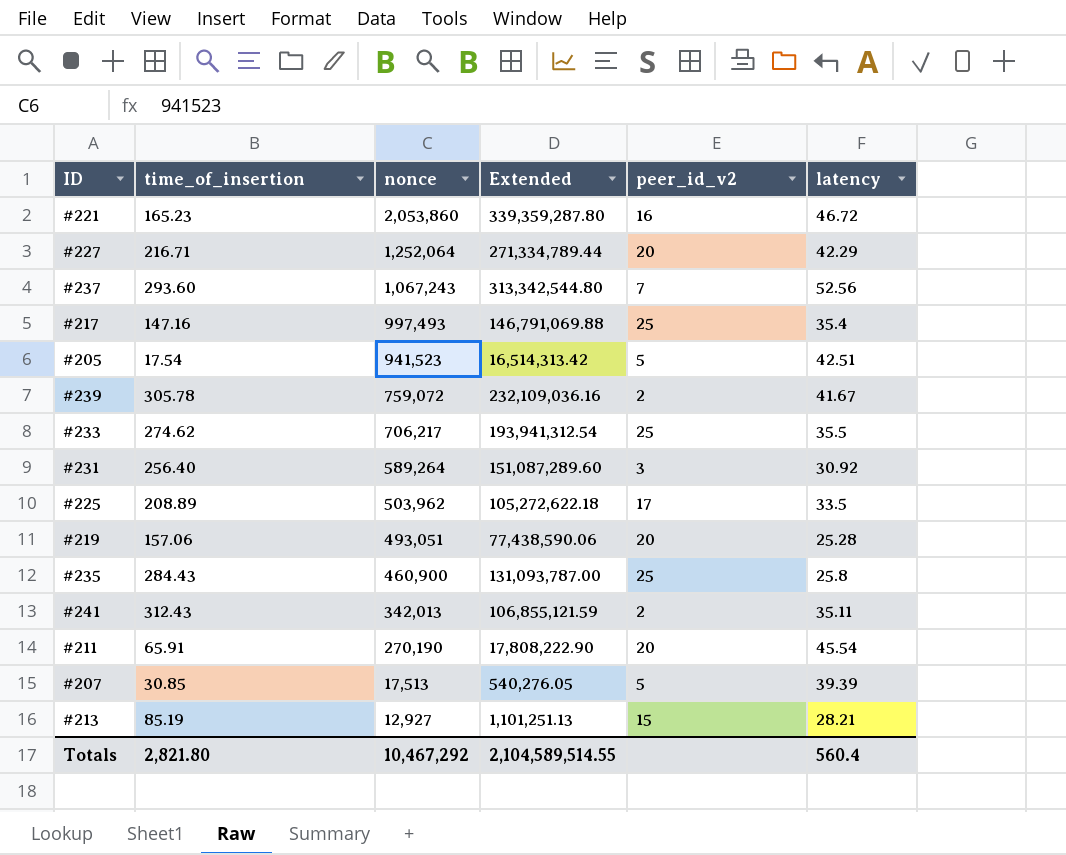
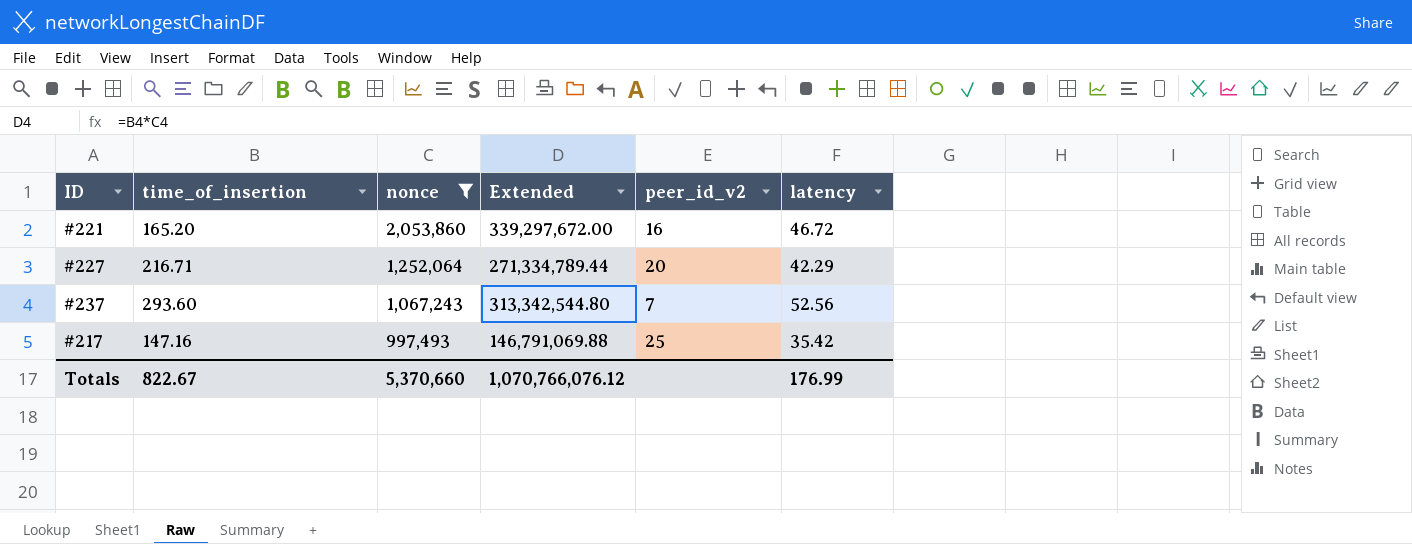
filter: none -> nonce >= 997,493
#221 | time_of_insertion: 165.23 -> 165.20
#221 | Extended: 339,359,287.80 -> 339,297,672.00
#217 | latency: 35.4 -> 35.42
Totals | time_of_insertion: 2,821.80 -> 822.67
Totals | nonce: 10,467,292 -> 5,370,660
Totals | Extended: 2,104,589,514.55 -> 1,070,766,076.12
Totals | latency: 560.4 -> 176.99

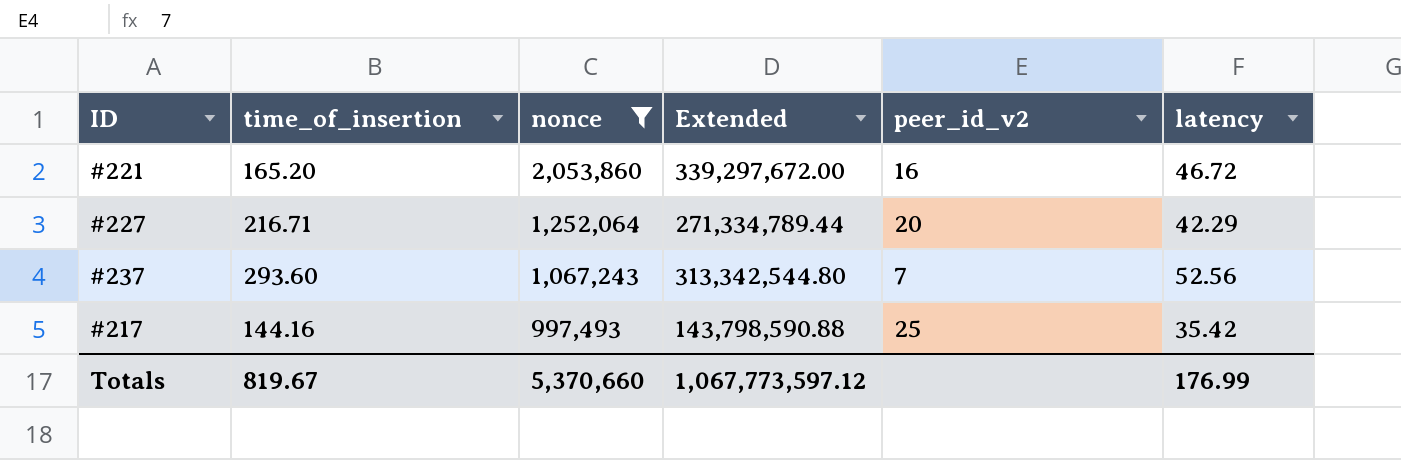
#217 | time_of_insertion: 147.16 -> 144.16
#217 | Extended: 146,791,069.88 -> 143,798,590.88
Totals | time_of_insertion: 822.67 -> 819.67
Totals | Extended: 1,070,766,076.12 -> 1,067,773,597.12

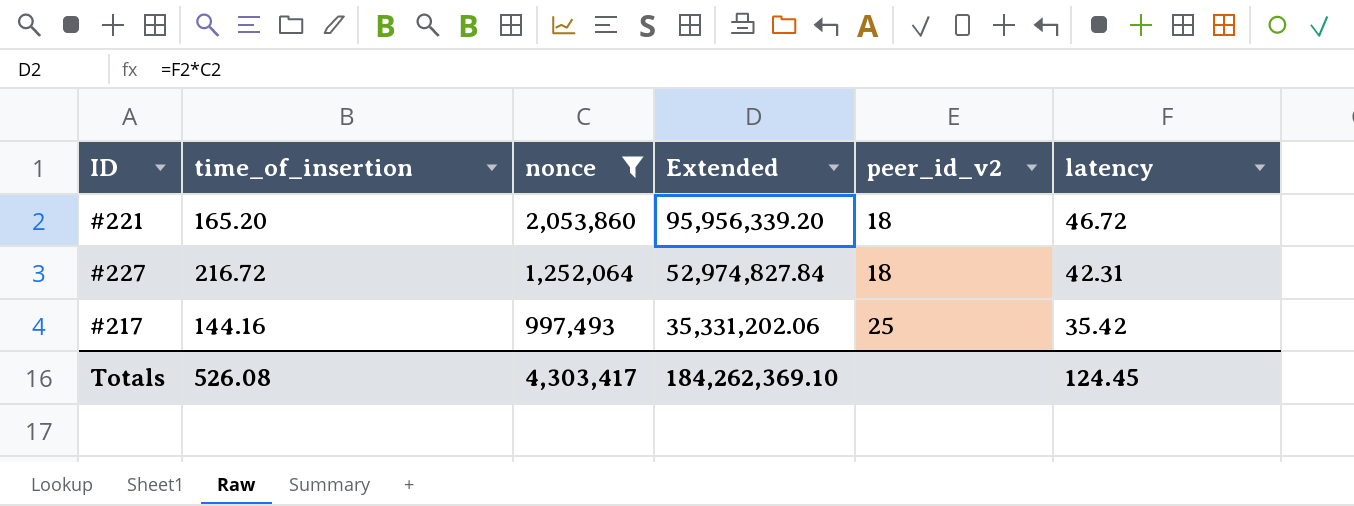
column Extended | formula: [time_of_insertion] * [nonce] -> [nonce] * [latency]
row #237: 293.60 | 1,067,243 | 313,342,544.80 | 7 | 52.56 -> none
#221 | peer_id_v2: 16 -> 18
#227 | time_of_insertion: 216.71 -> 216.72
#227 | peer_id_v2: 20 -> 18
#227 | latency: 42.29 -> 42.31
Totals | time_of_insertion: 819.67 -> 526.08
Totals | nonce: 5,370,660 -> 4,303,417
Totals | Extended: 1,067,773,597.12 -> 184,262,369.10
Totals | latency: 176.99 -> 124.45

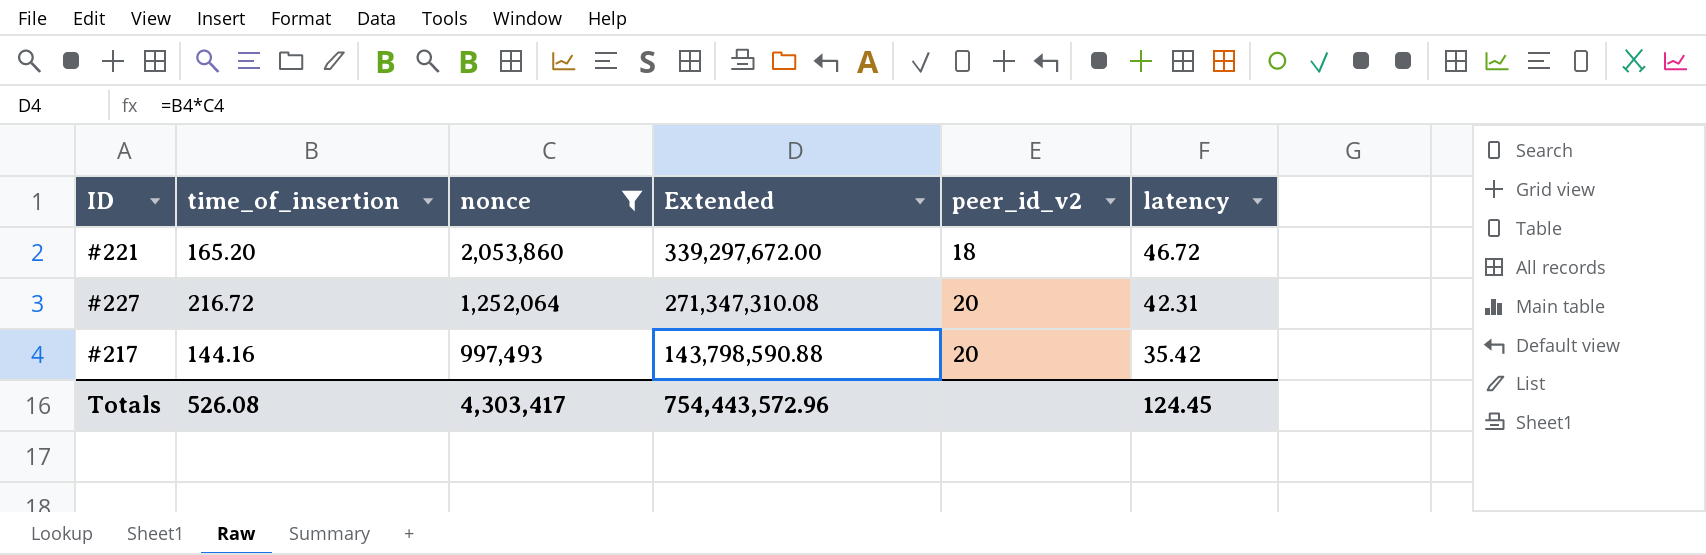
column Extended | formula: [nonce] * [latency] -> [time_of_insertion] * [nonce]
#227 | peer_id_v2: 18 -> 20
#217 | peer_id_v2: 25 -> 20
Totals | Extended: 184,262,369.10 -> 754,443,572.96

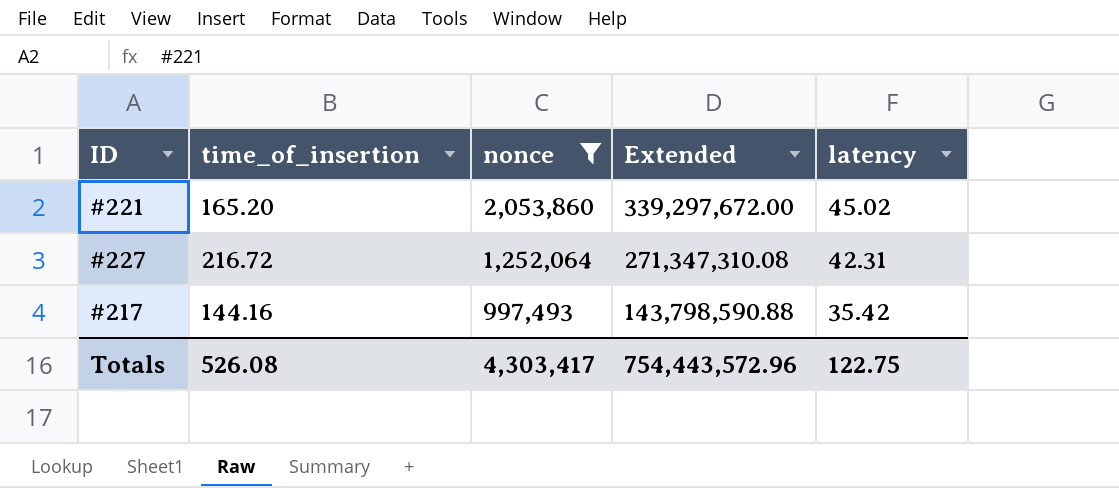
column peer_id_v2 | position: 5 -> none
#221 | latency: 46.72 -> 45.02
Totals | latency: 124.45 -> 122.75

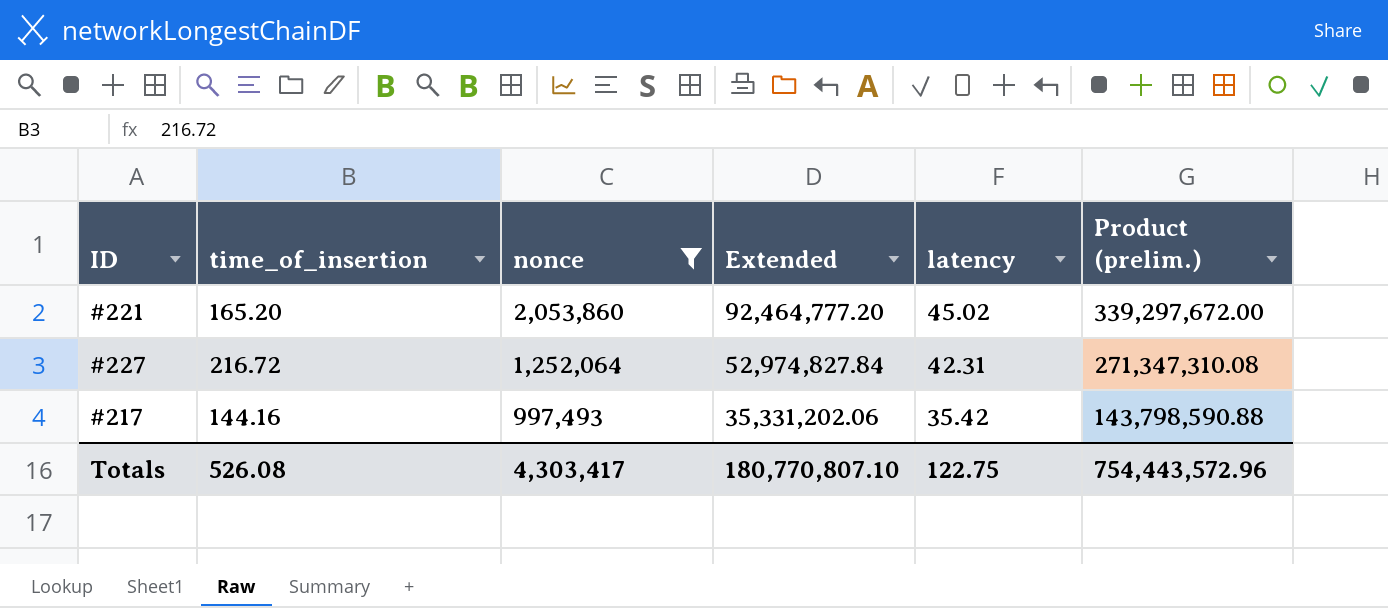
column Extended | formula: [time_of_insertion] * [nonce] -> [nonce] * [latency]
column Product (prelim.) | formula: none -> [time_of_insertion] * [nonce]
Totals | Extended: 754,443,572.96 -> 180,770,807.10

